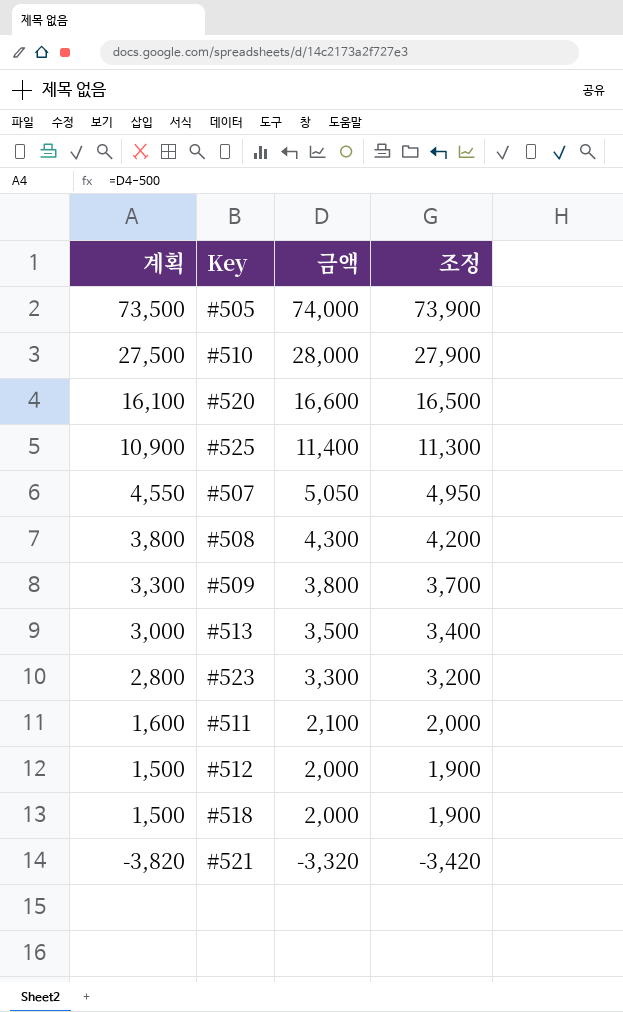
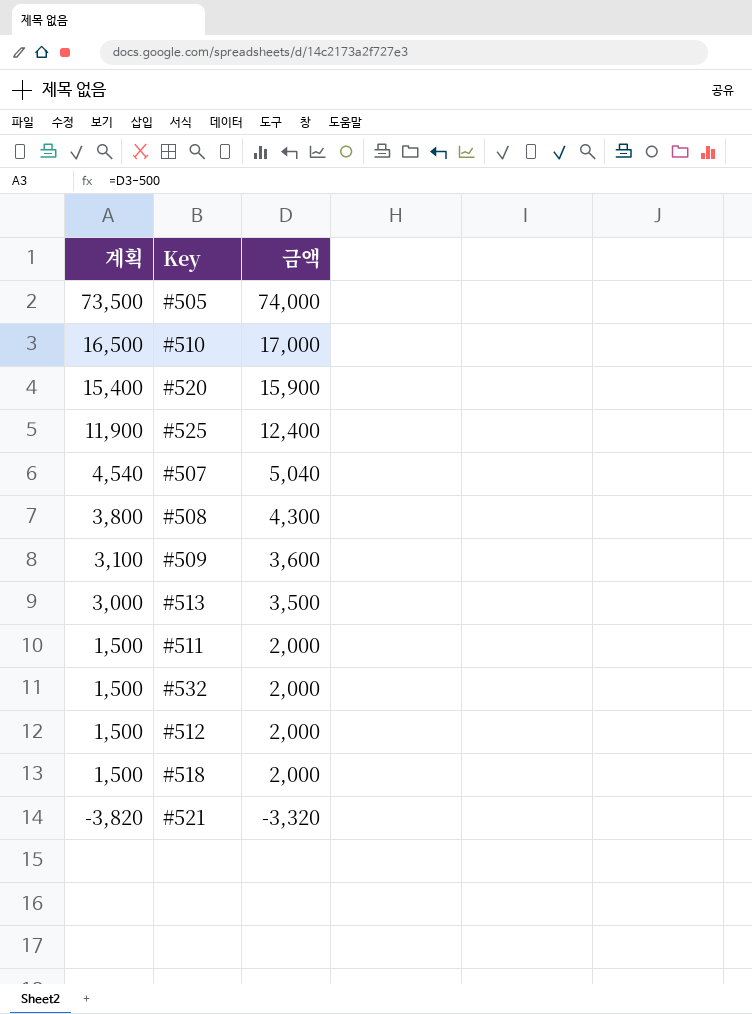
column 조정 | formula: [금액] - 100 -> none
row #523: 2,800 | 3,300 | 3,200 -> none
#510 | 계획: 27,500 -> 16,500
#510 | 금액: 28,000 -> 17,000
#520 | 계획: 16,100 -> 15,400
#520 | 금액: 16,600 -> 15,900
#525 | 계획: 10,900 -> 11,900
#525 | 금액: 11,400 -> 12,400
#507 | 계획: 4,550 -> 4,540
#507 | 금액: 5,050 -> 5,040
#509 | 계획: 3,300 -> 3,100
#509 | 금액: 3,800 -> 3,600
#511 | 계획: 1,600 -> 1,500
#511 | 금액: 2,100 -> 2,000
row #532: none -> 1,500 | 2,000

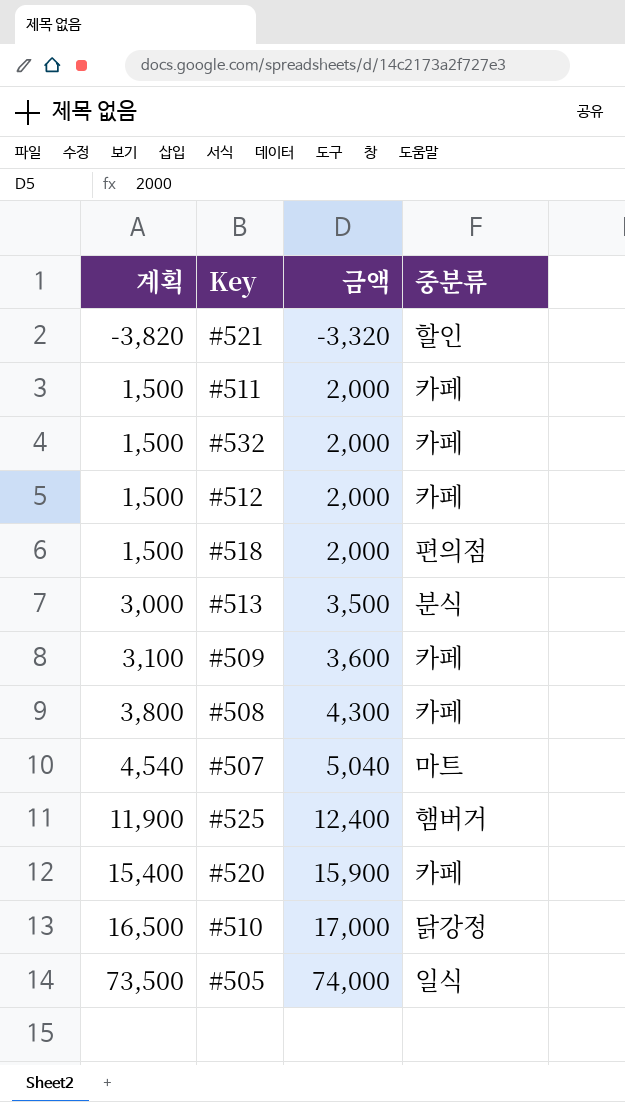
row order: 계획 descending -> 계획 ascending
column 중분류 | position: none -> 4

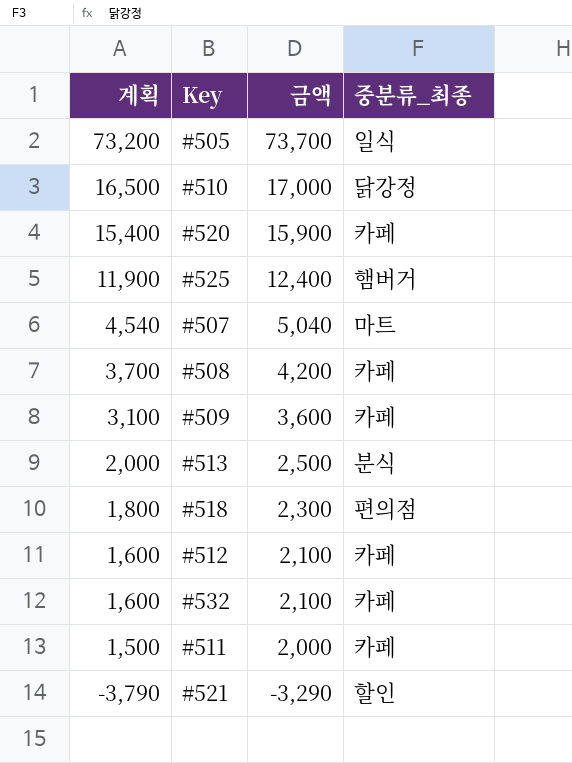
row order: 계획 ascending -> 계획 descending
column name: 중분류 -> 중분류_최종
#505 | 계획: 73,500 -> 73,200
#505 | 금액: 74,000 -> 73,700
#508 | 계획: 3,800 -> 3,700
#508 | 금액: 4,300 -> 4,200
#513 | 계획: 3,000 -> 2,000
#513 | 금액: 3,500 -> 2,500
#518 | 계획: 1,500 -> 1,800
#518 | 금액: 2,000 -> 2,300
#512 | 계획: 1,500 -> 1,600
#512 | 금액: 2,000 -> 2,100
#532 | 계획: 1,500 -> 1,600
#532 | 금액: 2,000 -> 2,100
#521 | 계획: -3,820 -> -3,790
#521 | 금액: -3,320 -> -3,290

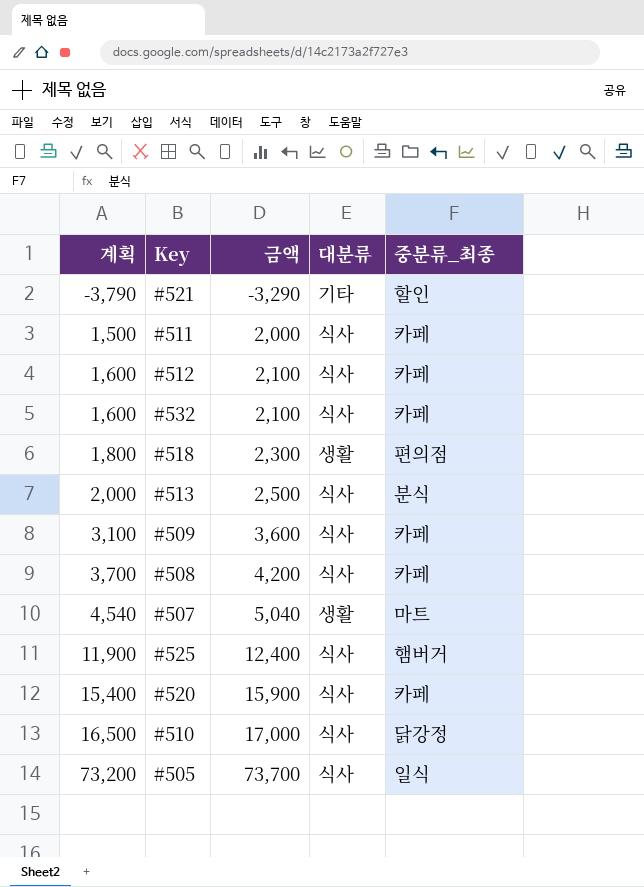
row order: 계획 descending -> 계획 ascending
column 대분류 | position: none -> 4

